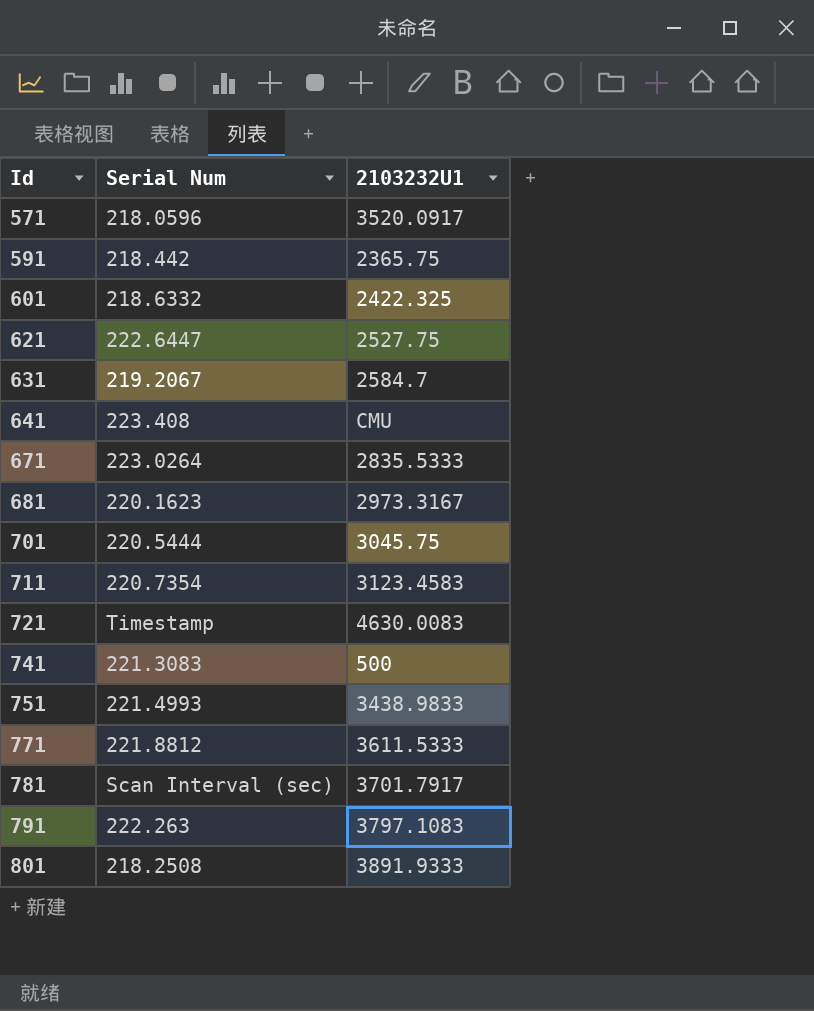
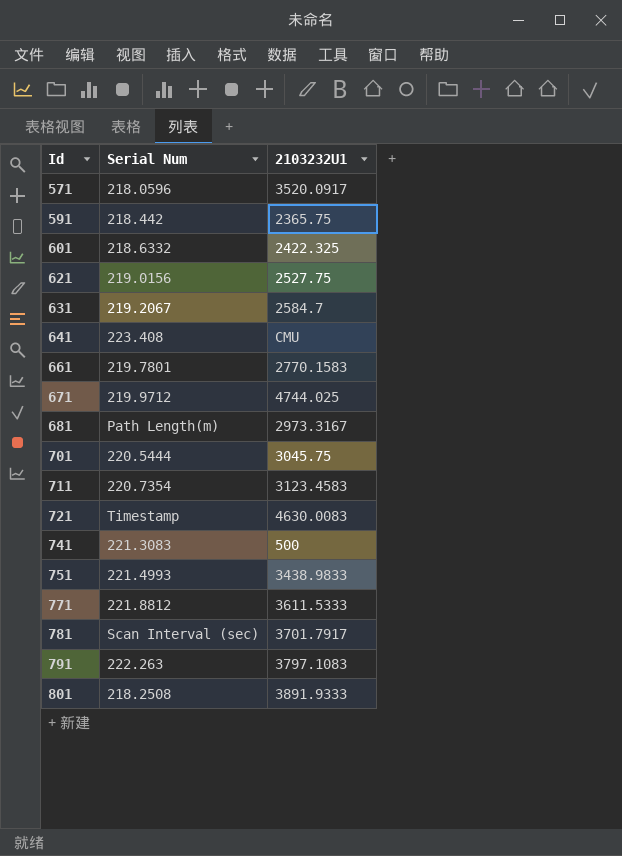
621 | Serial Num: 222.6447 -> 219.0156
row 661: none -> 219.7801 | 2770.1583
671 | Serial Num: 223.0264 -> 219.9712
671 | 2103232U1: 2835.5333 -> 4744.025
681 | Serial Num: 220.1623 -> Path Length(m)

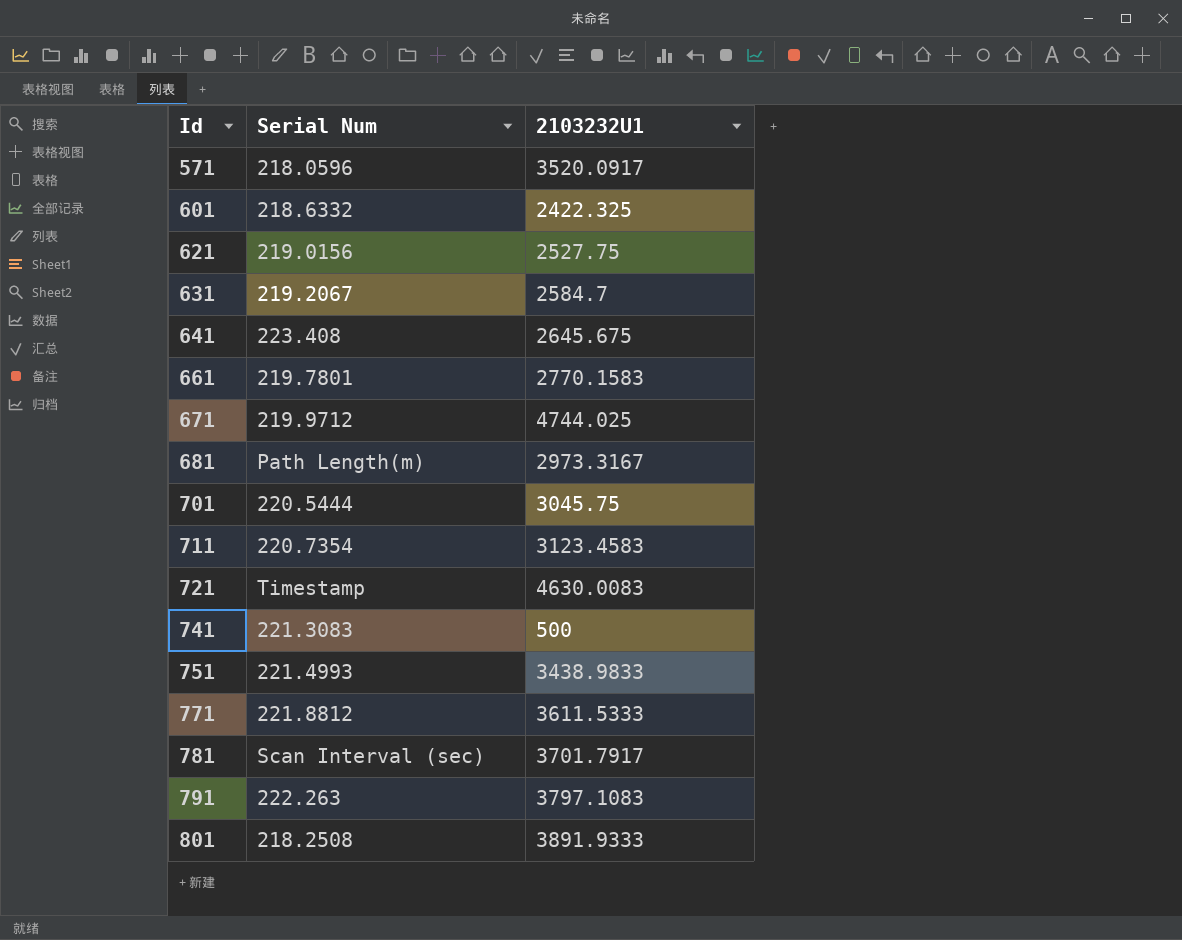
row 591: 218.442 | 2365.75 -> none
641 | 2103232U1: CMU -> 2645.675

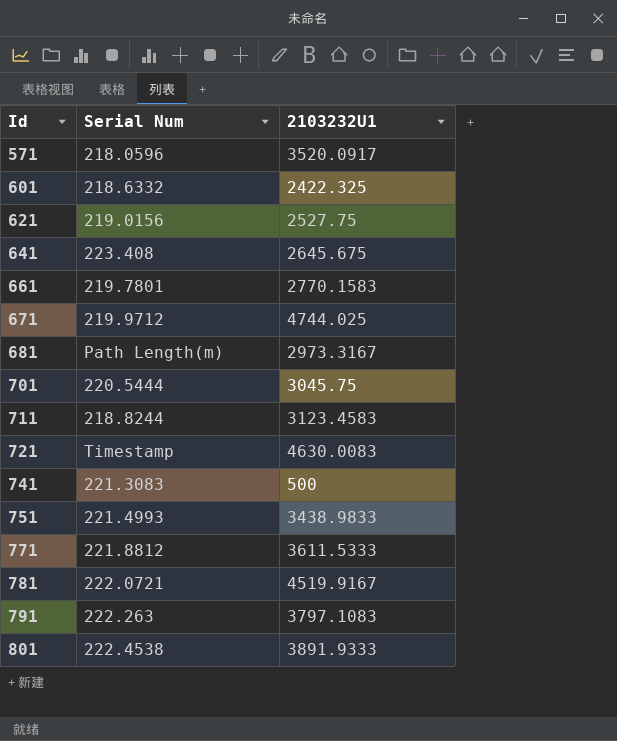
row 631: 219.2067 | 2584.7 -> none
711 | Serial Num: 220.7354 -> 218.8244
781 | Serial Num: Scan Interval (sec) -> 222.0721
781 | 2103232U1: 3701.7917 -> 4519.9167
801 | Serial Num: 218.2508 -> 222.4538

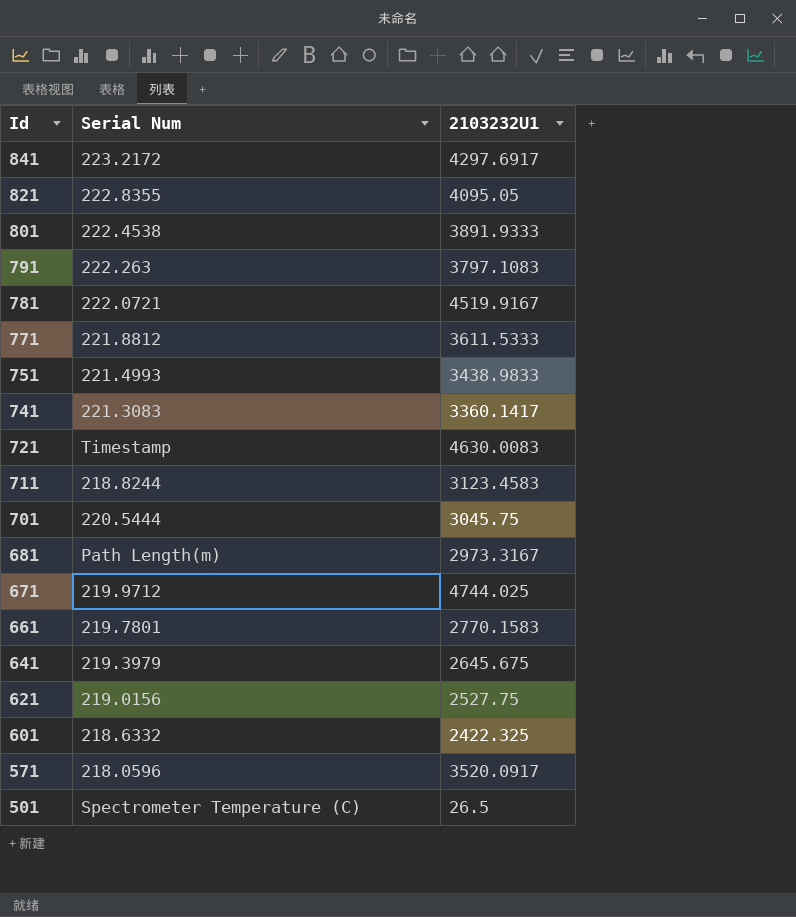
row order: Id ascending -> Id descending
row 841: none -> 223.2172 | 4297.6917
row 821: none -> 222.8355 | 4095.05
741 | 2103232U1: 500 -> 3360.1417
641 | Serial Num: 223.408 -> 219.3979
row 501: none -> Spectrometer Temperature (C) | 26.5

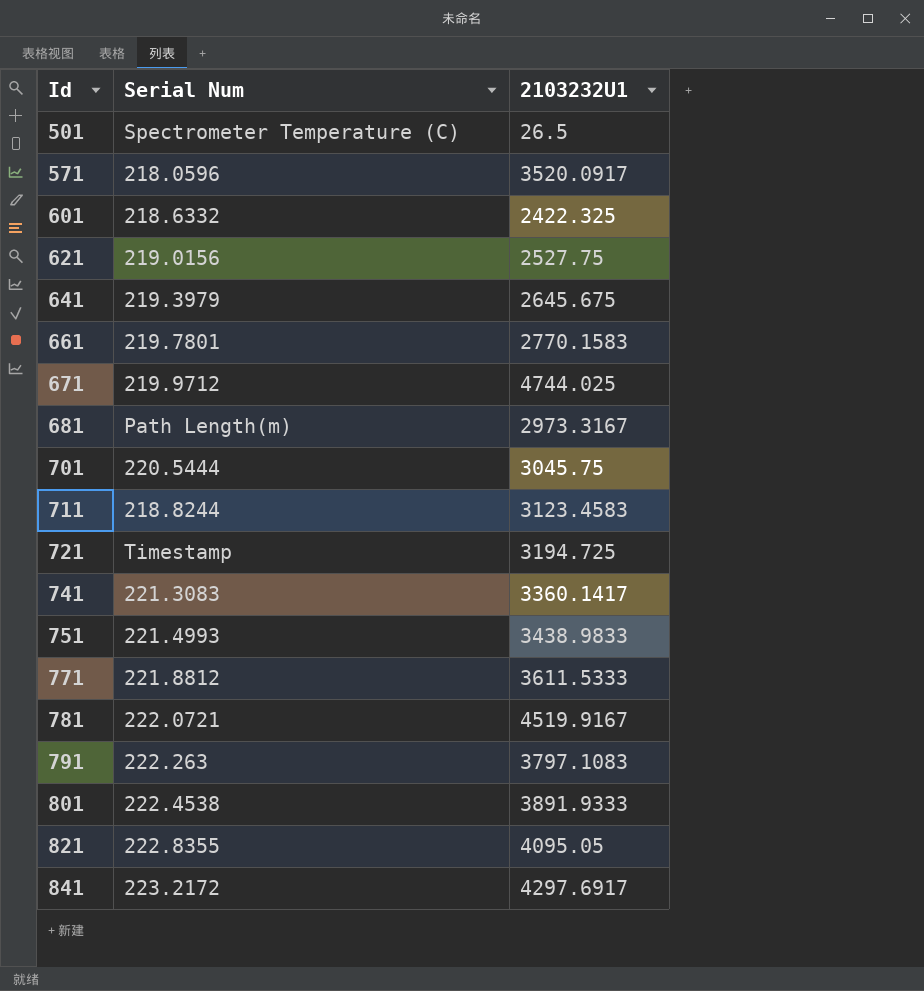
row order: Id descending -> Id ascending
721 | 2103232U1: 4630.0083 -> 3194.725

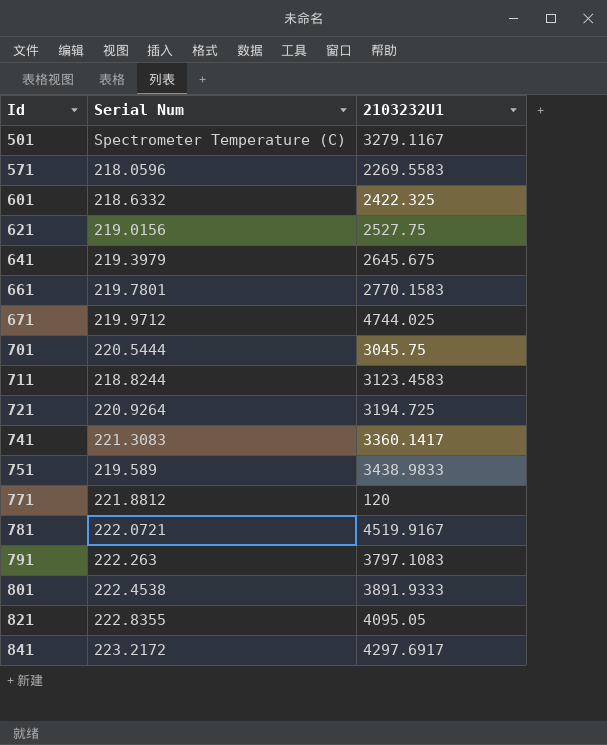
row 681: Path Length(m) | 2973.3167 -> none
501 | 2103232U1: 26.5 -> 3279.1167
571 | 2103232U1: 3520.0917 -> 2269.5583
721 | Serial Num: Timestamp -> 220.9264
751 | Serial Num: 221.4993 -> 219.589
771 | 2103232U1: 3611.5333 -> 120

